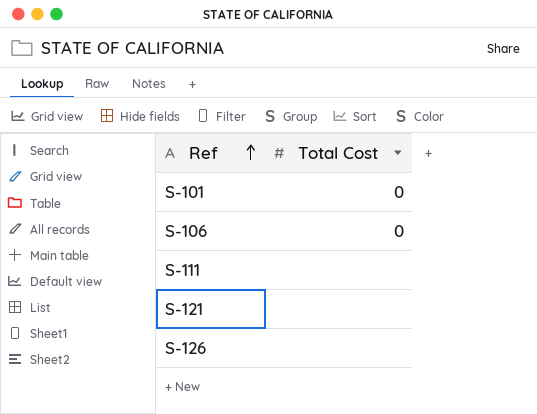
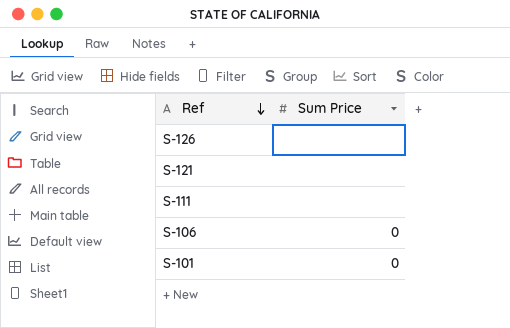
row order: Ref ascending -> Ref descending
column name: Total Cost -> Sum Price

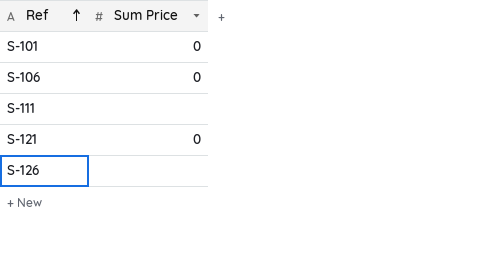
row order: Ref descending -> Ref ascending
S-121 | Sum Price: none -> 0

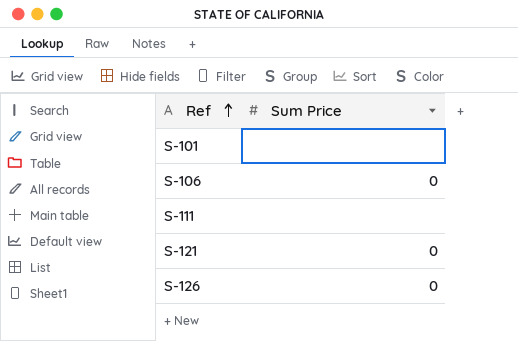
S-101 | Sum Price: 0 -> none
S-126 | Sum Price: none -> 0

